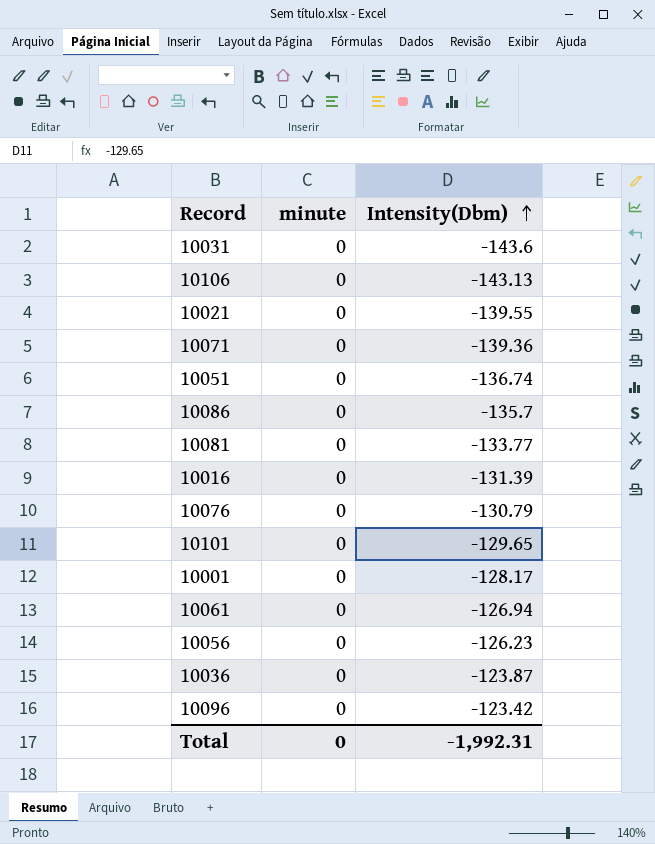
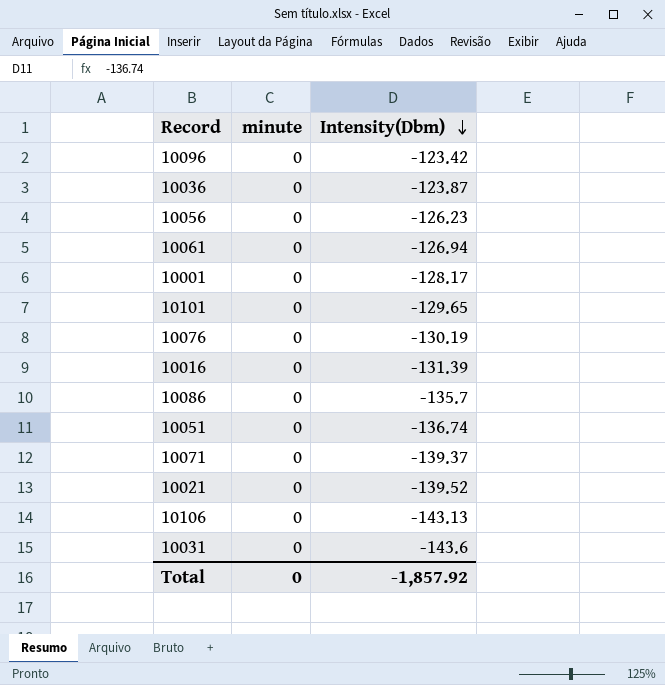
row order: Intensity(Dbm) ascending -> Intensity(Dbm) descending
row 10081: 0 | -133.77 -> none
10076 | Intensity(Dbm): -130.79 -> -130.19
10071 | Intensity(Dbm): -139.36 -> -139.37
10021 | Intensity(Dbm): -139.55 -> -139.52
Total | Intensity(Dbm): -1,992.31 -> -1,857.92

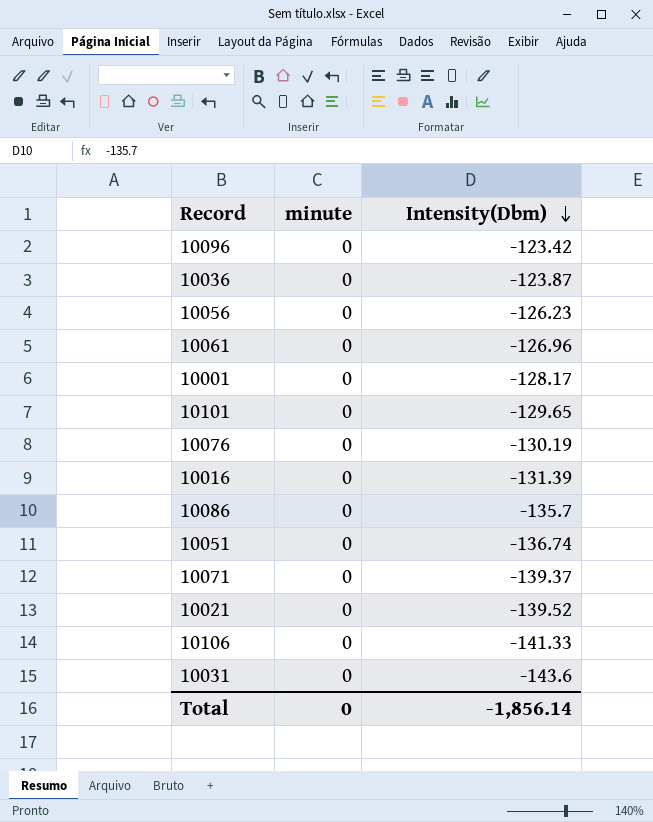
10061 | Intensity(Dbm): -126.94 -> -126.96
10106 | Intensity(Dbm): -143.13 -> -141.33
Total | Intensity(Dbm): -1,857.92 -> -1,856.14

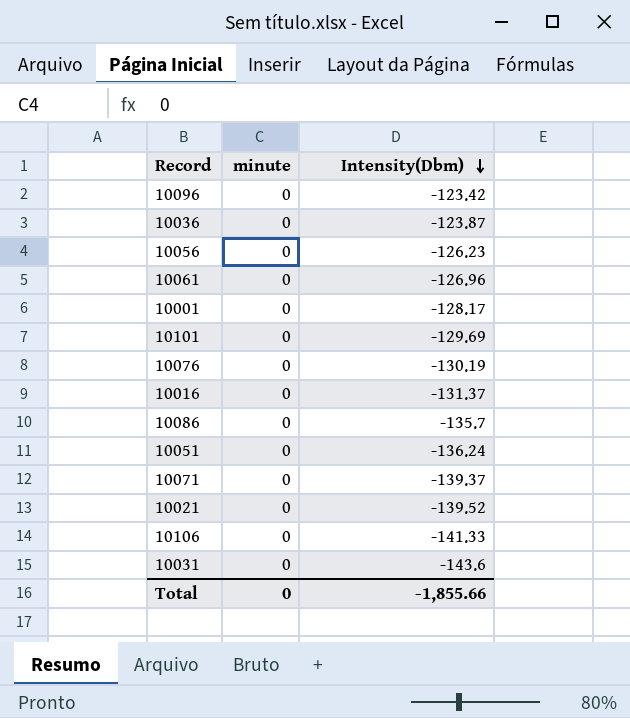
10101 | Intensity(Dbm): -129.65 -> -129.69
10016 | Intensity(Dbm): -131.39 -> -131.37
10051 | Intensity(Dbm): -136.74 -> -136.24
Total | Intensity(Dbm): -1,856.14 -> -1,855.66

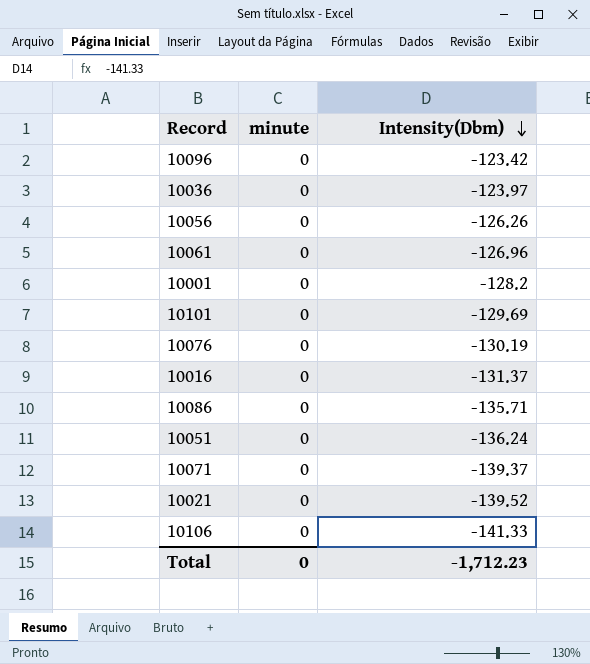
row 10031: 0 | -143.6 -> none
10036 | Intensity(Dbm): -123.87 -> -123.97
10056 | Intensity(Dbm): -126.23 -> -126.26
10001 | Intensity(Dbm): -128.17 -> -128.2
10086 | Intensity(Dbm): -135.7 -> -135.71
Total | Intensity(Dbm): -1,855.66 -> -1,712.23

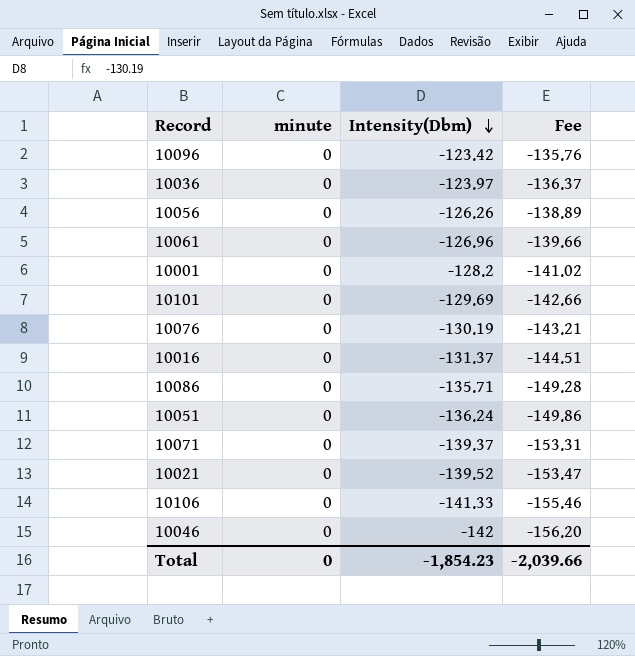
column Fee | formula: none -> [Intensity(Dbm)] * 1.1
row 10046: none -> 0 | -142 | -156.20
Total | Intensity(Dbm): -1,712.23 -> -1,854.23

